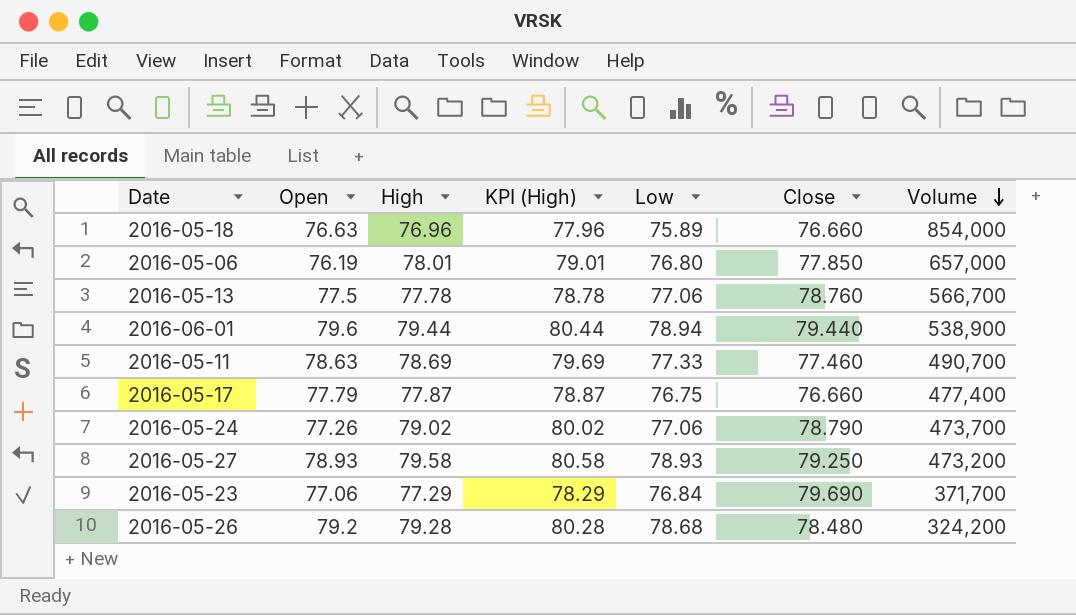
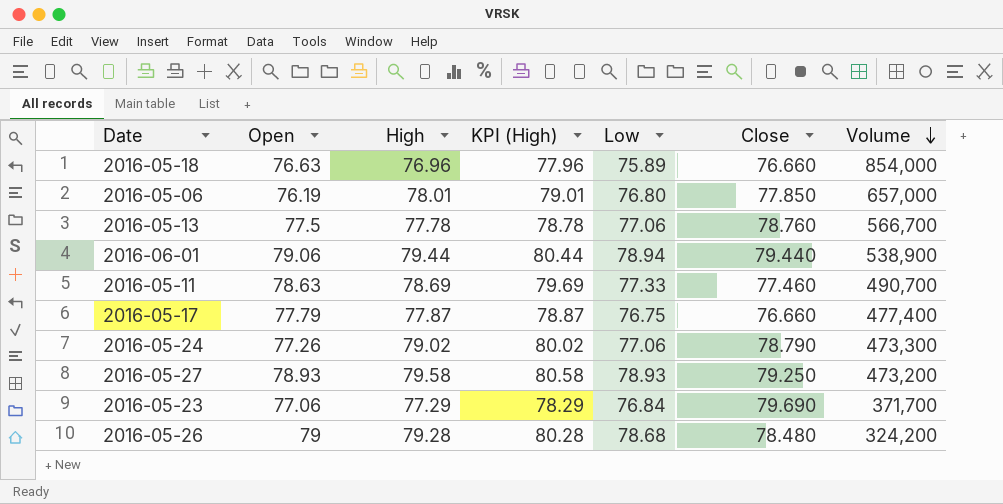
2016-06-01 | Open: 79.6 -> 79.06
2016-05-24 | Volume: 473,700 -> 473,300
2016-05-26 | Open: 79.2 -> 79

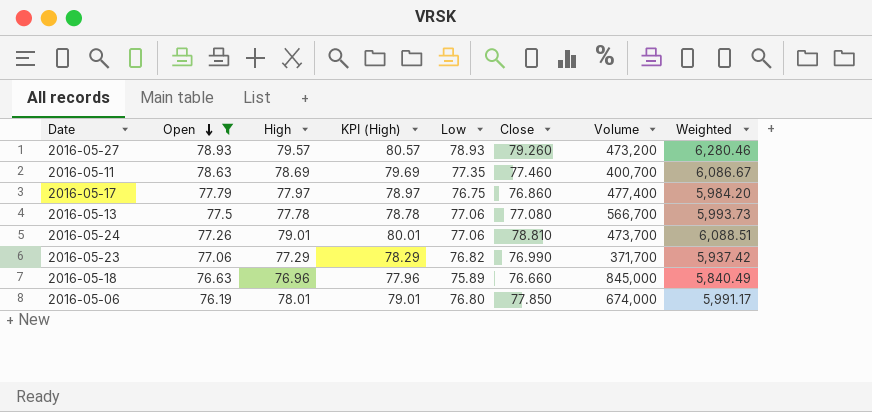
filter: none -> Open <= 78.93
row order: Volume descending -> Open descending
column Weighted | formula: none -> [High] * [Low]
2016-05-27 | High: 79.58 -> 79.57
2016-05-27 | KPI (High): 80.58 -> 80.57
2016-05-27 | Close: 79.250 -> 79.260
2016-05-11 | Low: 77.33 -> 77.35
2016-05-11 | Volume: 490,700 -> 400,700
2016-05-17 | High: 77.87 -> 77.97
2016-05-17 | KPI (High): 78.87 -> 78.97
2016-05-17 | Close: 76.660 -> 76.860
2016-05-13 | Close: 78.760 -> 77.080
2016-05-24 | High: 79.02 -> 79.01
2016-05-24 | KPI (High): 80.02 -> 80.01
2016-05-24 | Close: 78.790 -> 78.810
2016-05-24 | Volume: 473,300 -> 473,700
2016-05-23 | Low: 76.84 -> 76.82
2016-05-23 | Close: 79.690 -> 76.990
2016-05-18 | Volume: 854,000 -> 845,000
2016-05-06 | Volume: 657,000 -> 674,000

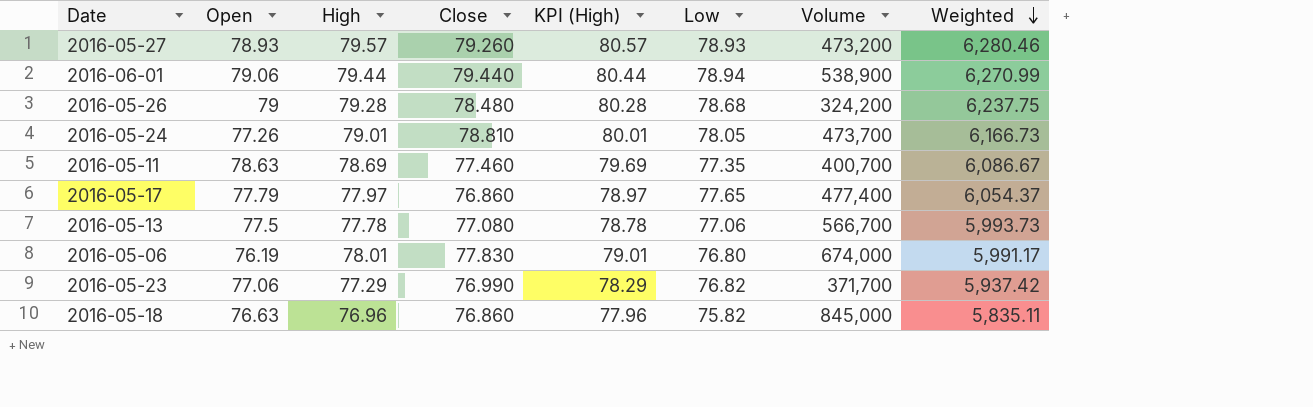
filter: Open <= 78.93 -> none
row order: Open descending -> Weighted descending
column Close | position: 6 -> 4
2016-05-24 | Low: 77.06 -> 78.05
2016-05-24 | Weighted: 6,088.51 -> 6,166.73
2016-05-17 | Low: 76.75 -> 77.65
2016-05-17 | Weighted: 5,984.20 -> 6,054.37
2016-05-06 | Close: 77.850 -> 77.830
2016-05-18 | Close: 76.660 -> 76.860
2016-05-18 | Low: 75.89 -> 75.82
2016-05-18 | Weighted: 5,840.49 -> 5,835.11

